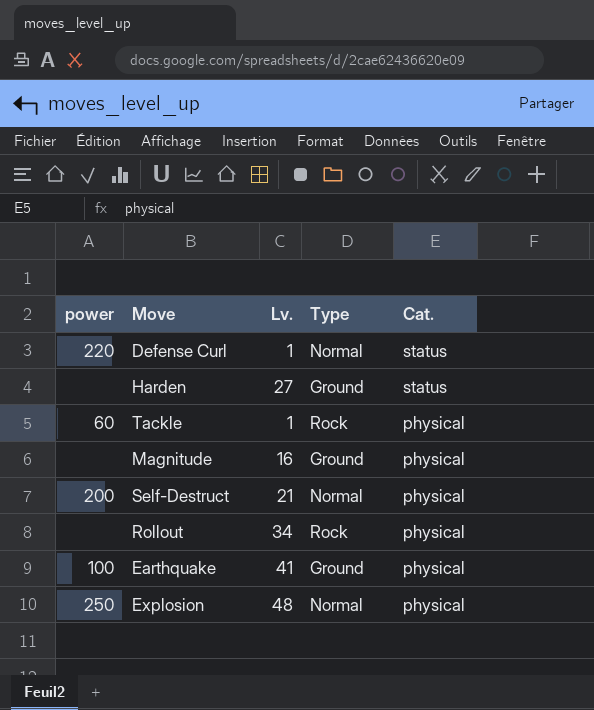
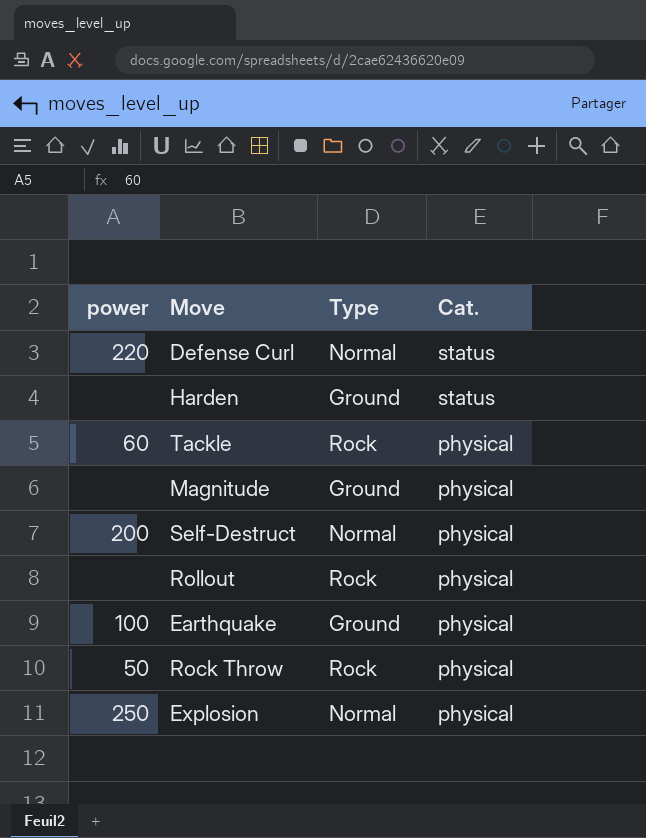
column Lv. | position: 3 -> none
row Rock Throw: none -> 50 | Rock | physical

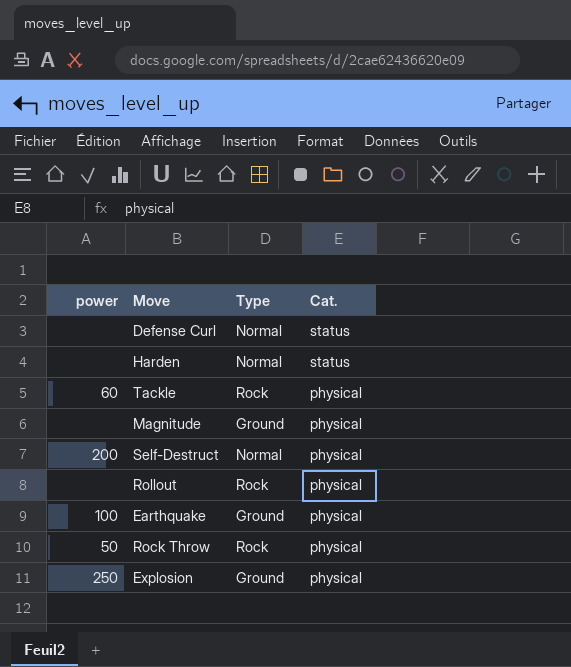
Defense Curl | power: 220 -> none
Harden | Type: Ground -> Normal
Explosion | Type: Normal -> Ground

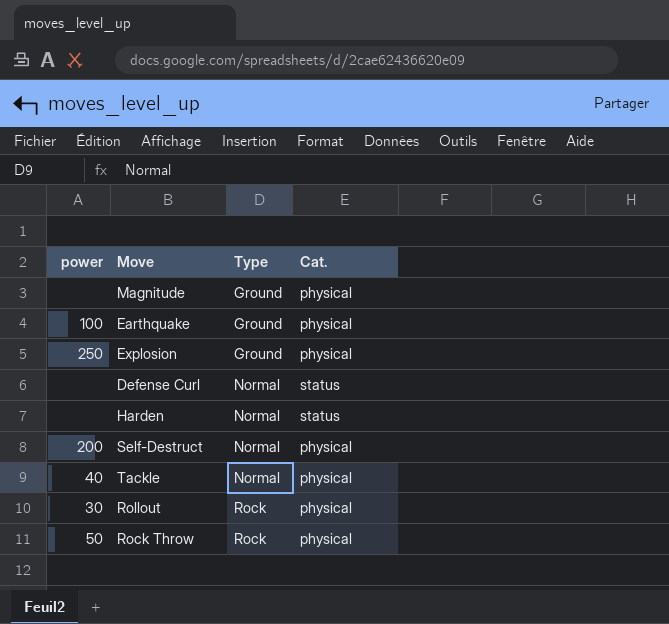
row order: Cat. descending -> Type ascending
Tackle | power: 60 -> 40
Tackle | Type: Rock -> Normal
Rollout | power: none -> 30

